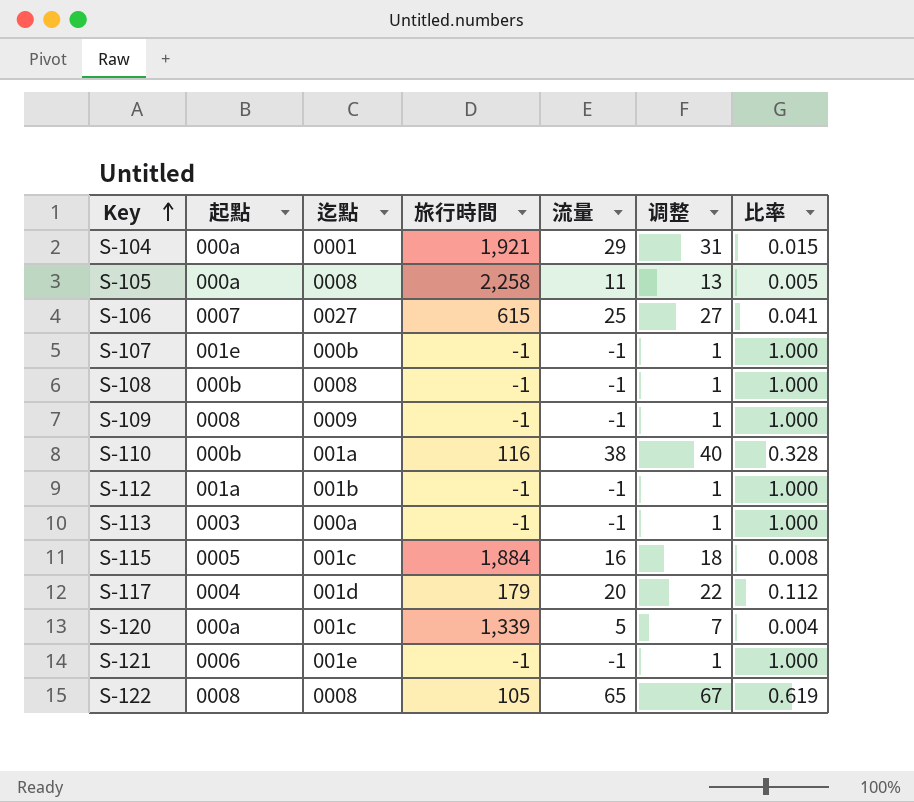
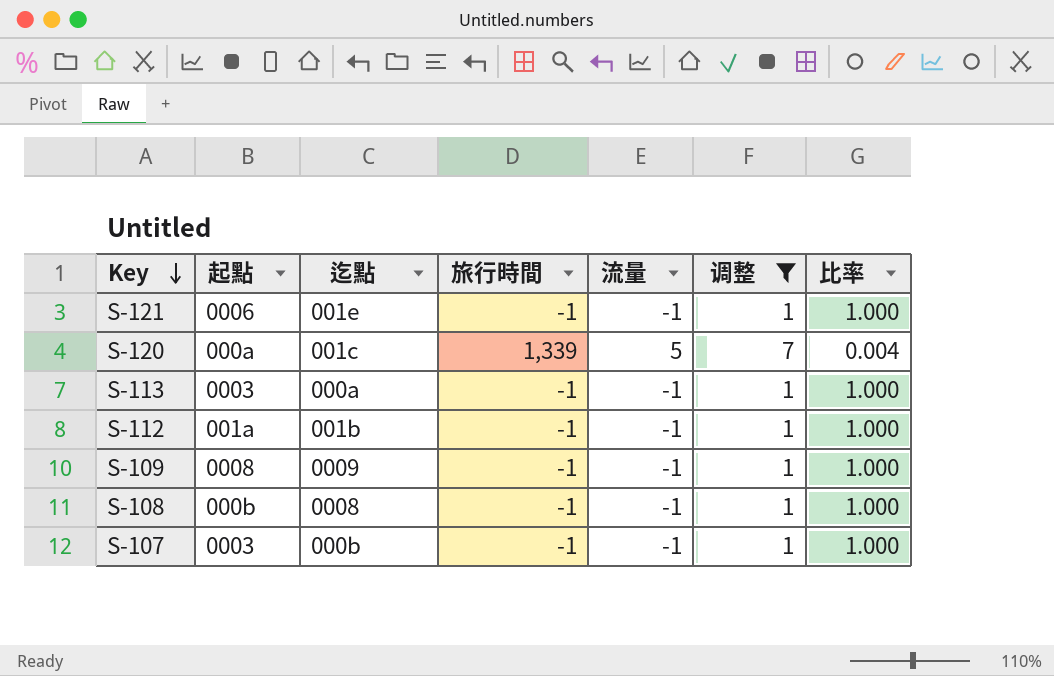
filter: none -> 调整 <= 7
row order: Key ascending -> Key descending
S-107 | 起點: 001e -> 0003

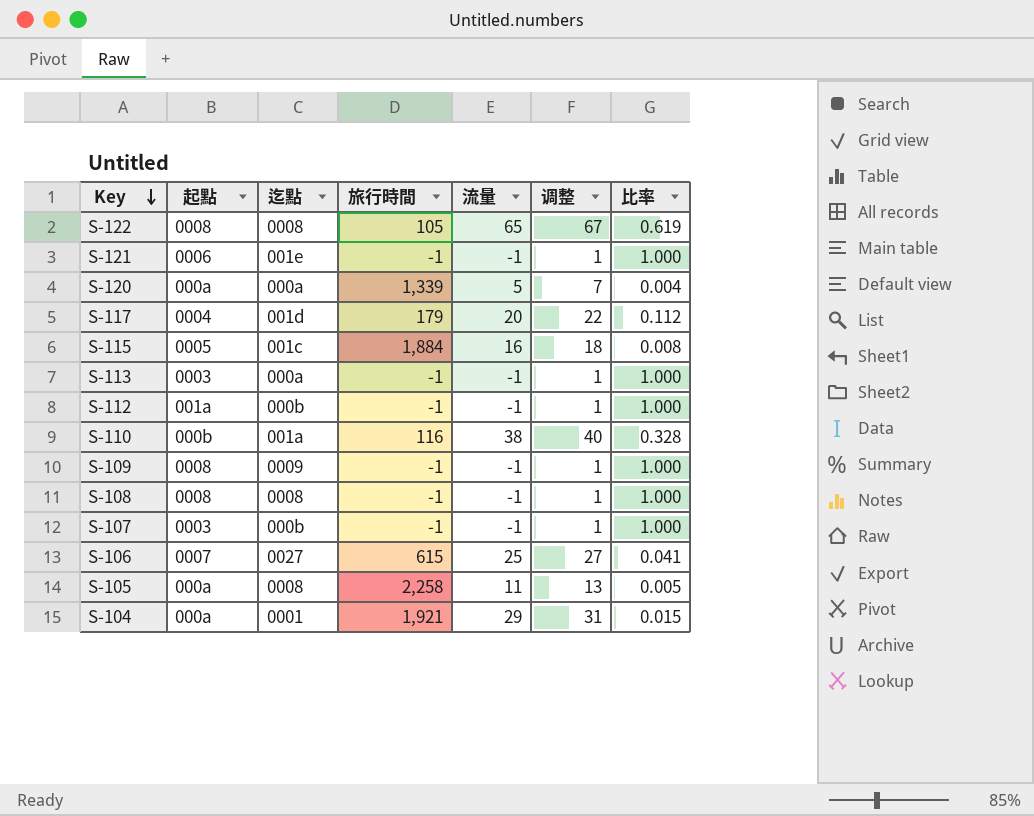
filter: 调整 <= 7 -> none
S-120 | 迄點: 001c -> 000a
S-112 | 迄點: 001b -> 000b
S-108 | 起點: 000b -> 0008

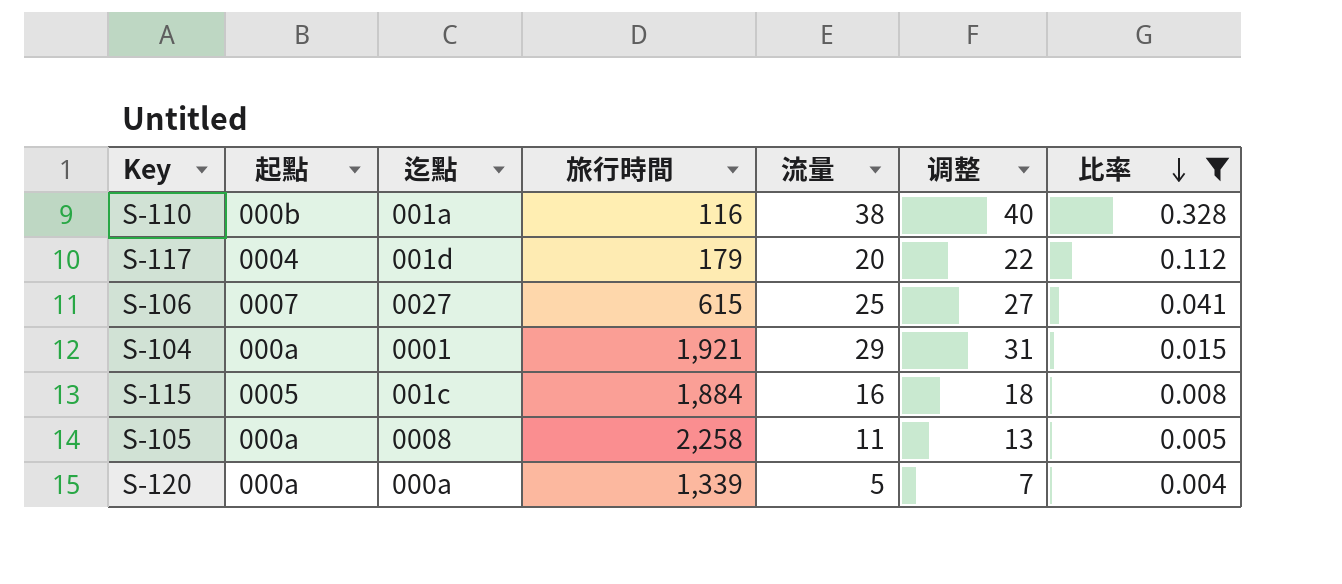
filter: none -> 比率 <= 0.328
row order: Key descending -> 比率 descending

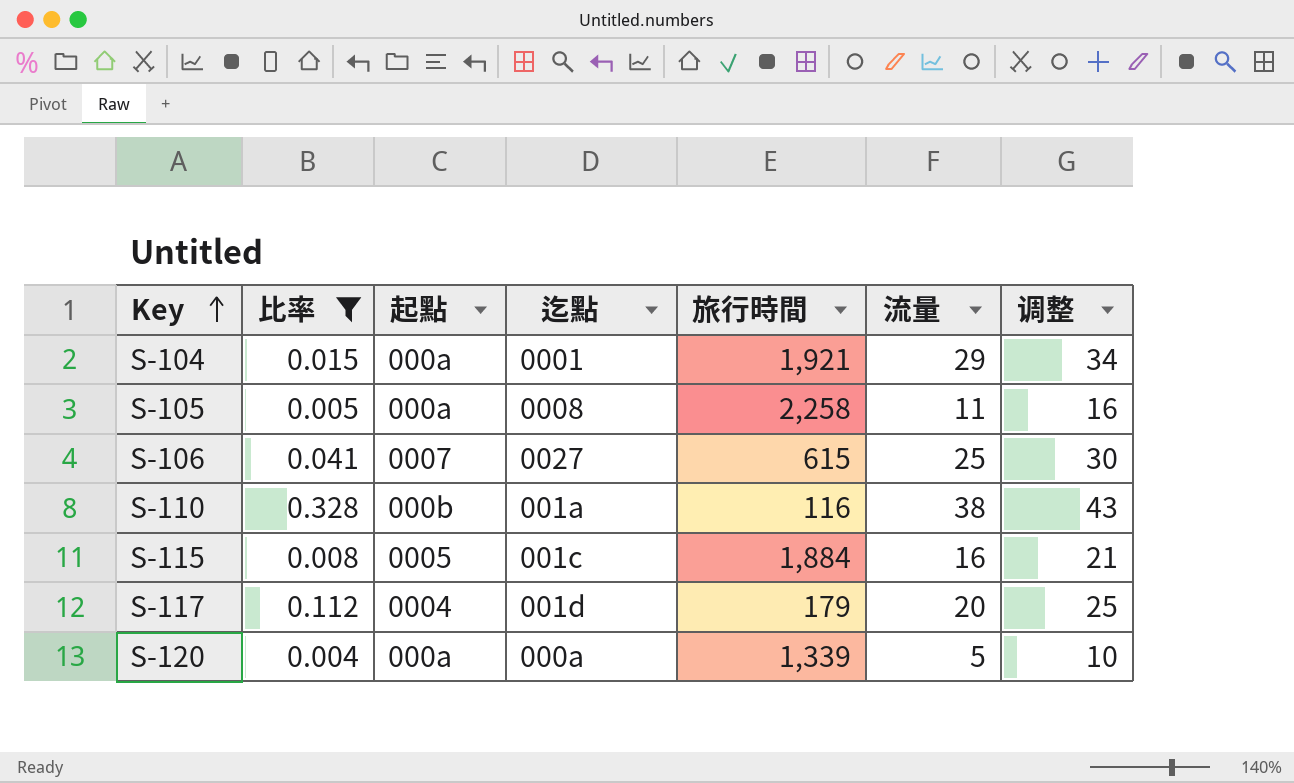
row order: 比率 descending -> Key ascending
column 比率 | position: 7 -> 2
column 调整 | formula: [流量] + 2 -> [流量] + 5

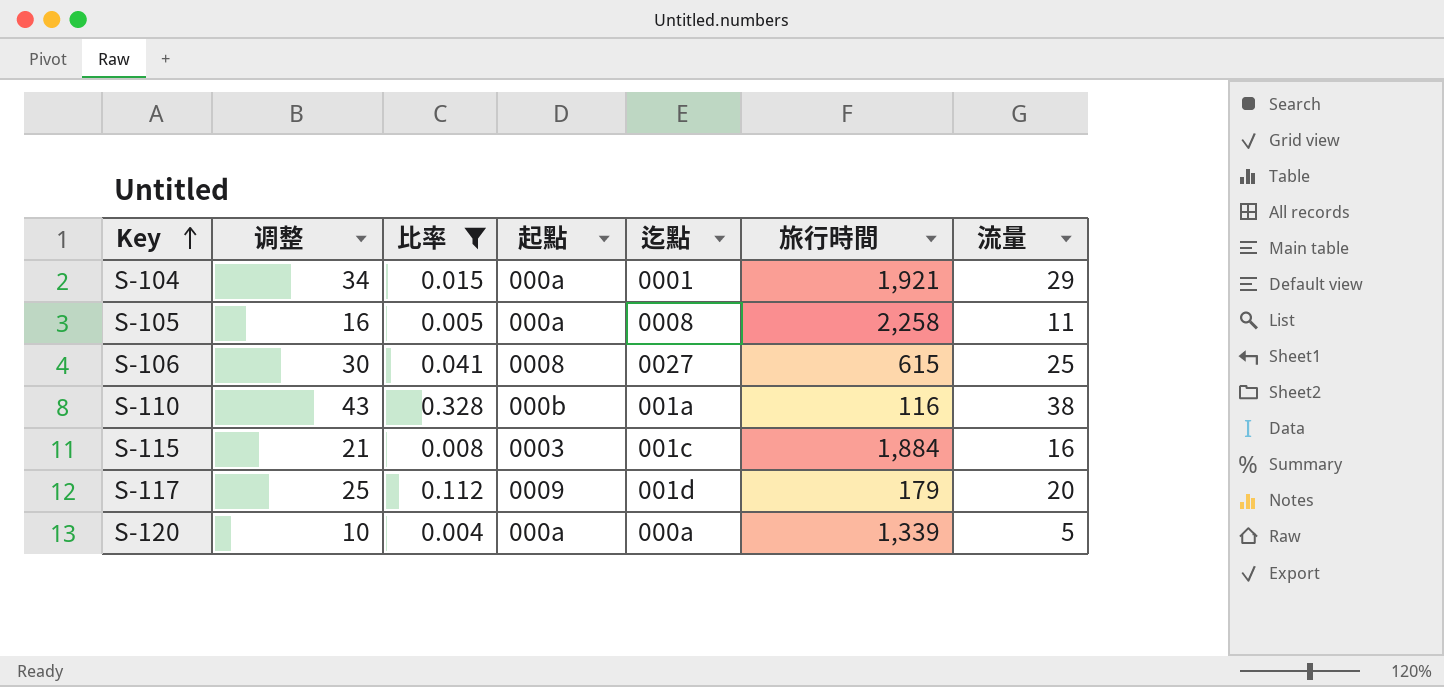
column 调整 | position: 7 -> 2
S-106 | 起點: 0007 -> 0008
S-115 | 起點: 0005 -> 0003
S-117 | 起點: 0004 -> 0009

